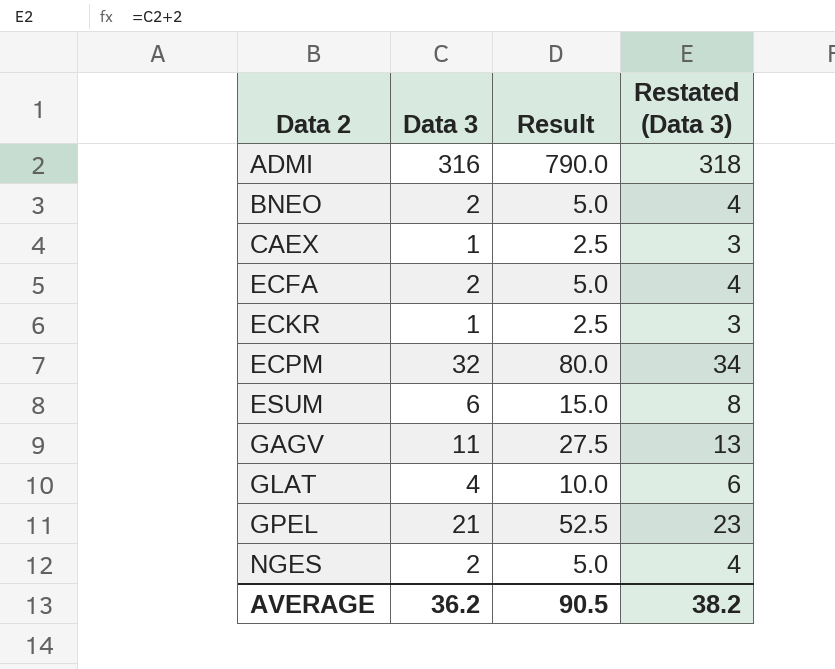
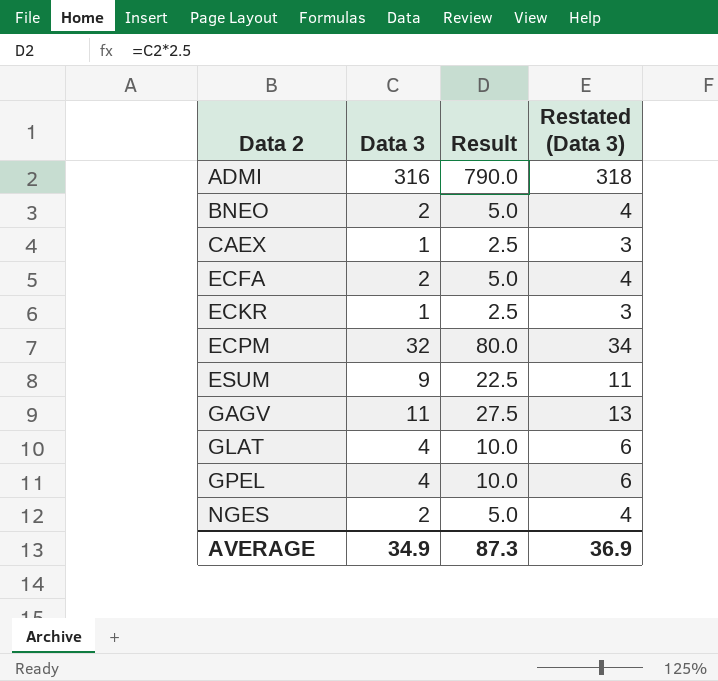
ESUM | Data 3: 6 -> 9
ESUM | Result: 15.0 -> 22.5
ESUM | Restated (Data 3): 8 -> 11
GPEL | Data 3: 21 -> 4
GPEL | Result: 52.5 -> 10.0
GPEL | Restated (Data 3): 23 -> 6
AVERAGE | Data 3: 36.2 -> 34.9
AVERAGE | Result: 90.5 -> 87.3
AVERAGE | Restated (Data 3): 38.2 -> 36.9

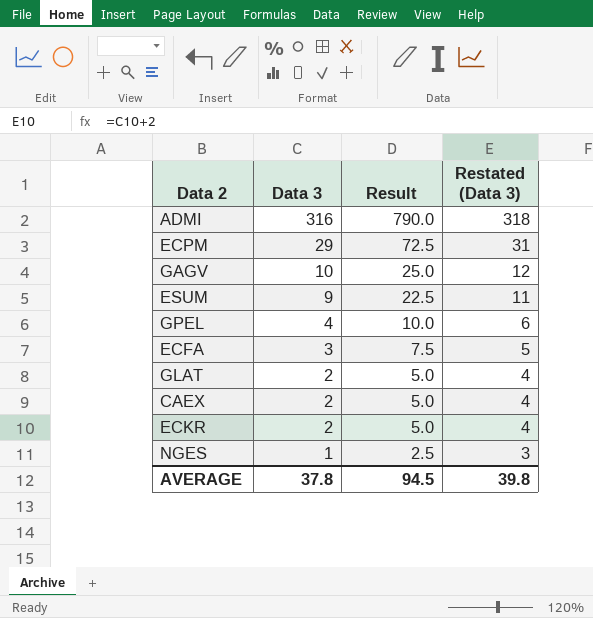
row order: Data 2 ascending -> Data 3 descending
row BNEO: 2 | 5.0 | 4 -> none
ECPM | Data 3: 32 -> 29
ECPM | Result: 80.0 -> 72.5
ECPM | Restated (Data 3): 34 -> 31
GAGV | Data 3: 11 -> 10
GAGV | Result: 27.5 -> 25.0
GAGV | Restated (Data 3): 13 -> 12
ECFA | Data 3: 2 -> 3
ECFA | Result: 5.0 -> 7.5
ECFA | Restated (Data 3): 4 -> 5
GLAT | Data 3: 4 -> 2
GLAT | Result: 10.0 -> 5.0
GLAT | Restated (Data 3): 6 -> 4
CAEX | Data 3: 1 -> 2
CAEX | Result: 2.5 -> 5.0
CAEX | Restated (Data 3): 3 -> 4
ECKR | Data 3: 1 -> 2
ECKR | Result: 2.5 -> 5.0
ECKR | Restated (Data 3): 3 -> 4
NGES | Data 3: 2 -> 1
NGES | Result: 5.0 -> 2.5
NGES | Restated (Data 3): 4 -> 3
AVERAGE | Data 3: 34.9 -> 37.8
AVERAGE | Result: 87.3 -> 94.5
AVERAGE | Restated (Data 3): 36.9 -> 39.8

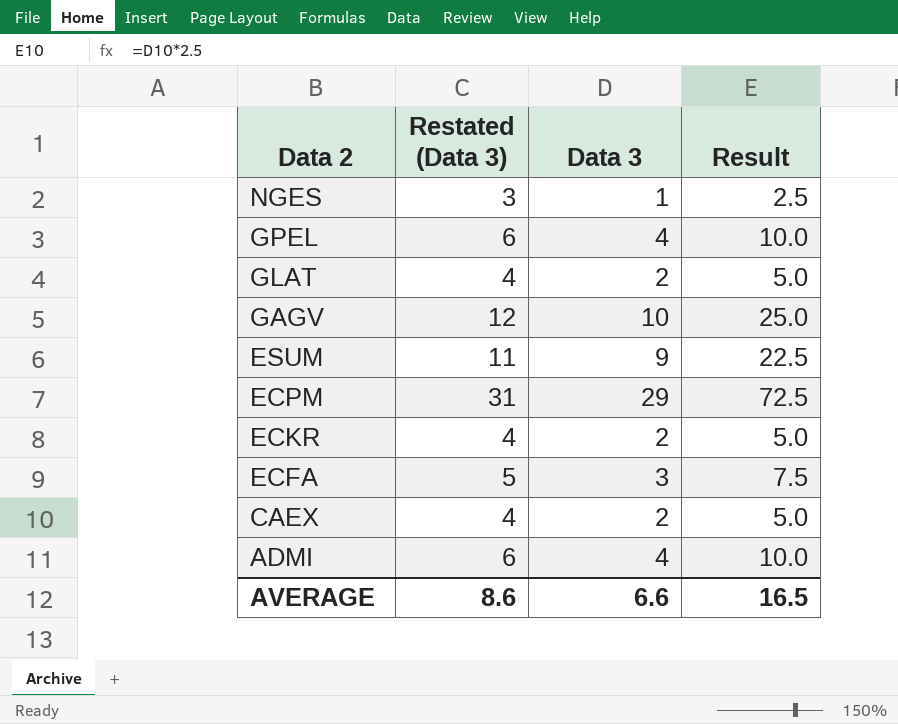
row order: Data 3 descending -> Data 2 descending
column Restated (Data 3) | position: 4 -> 2
ADMI | Restated (Data 3): 318 -> 6
ADMI | Data 3: 316 -> 4
ADMI | Result: 790.0 -> 10.0
AVERAGE | Restated (Data 3): 39.8 -> 8.6
AVERAGE | Data 3: 37.8 -> 6.6
AVERAGE | Result: 94.5 -> 16.5

